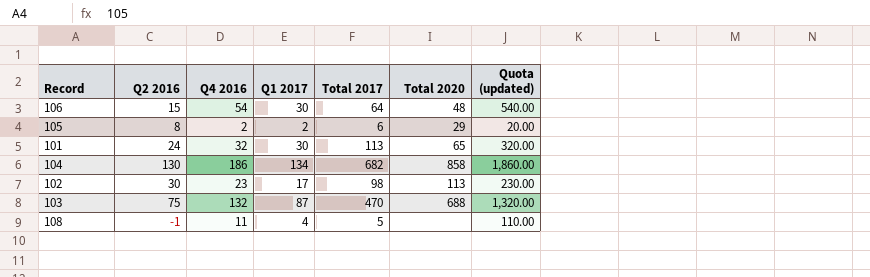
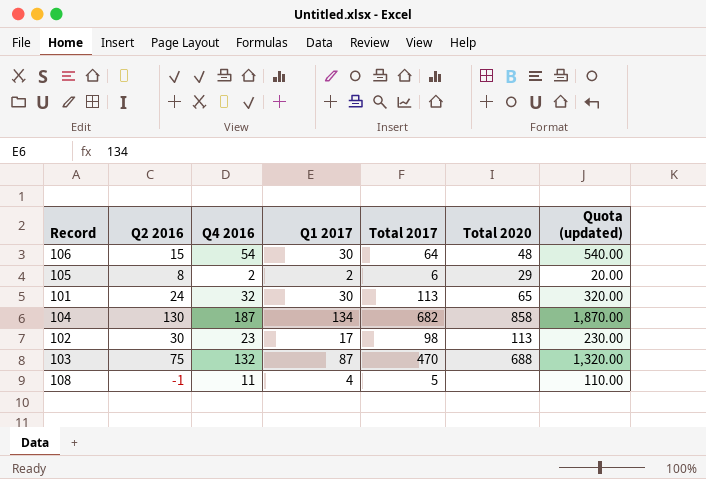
104 | Q4 2016: 186 -> 187
104 | Quota (updated): 1,860.00 -> 1,870.00

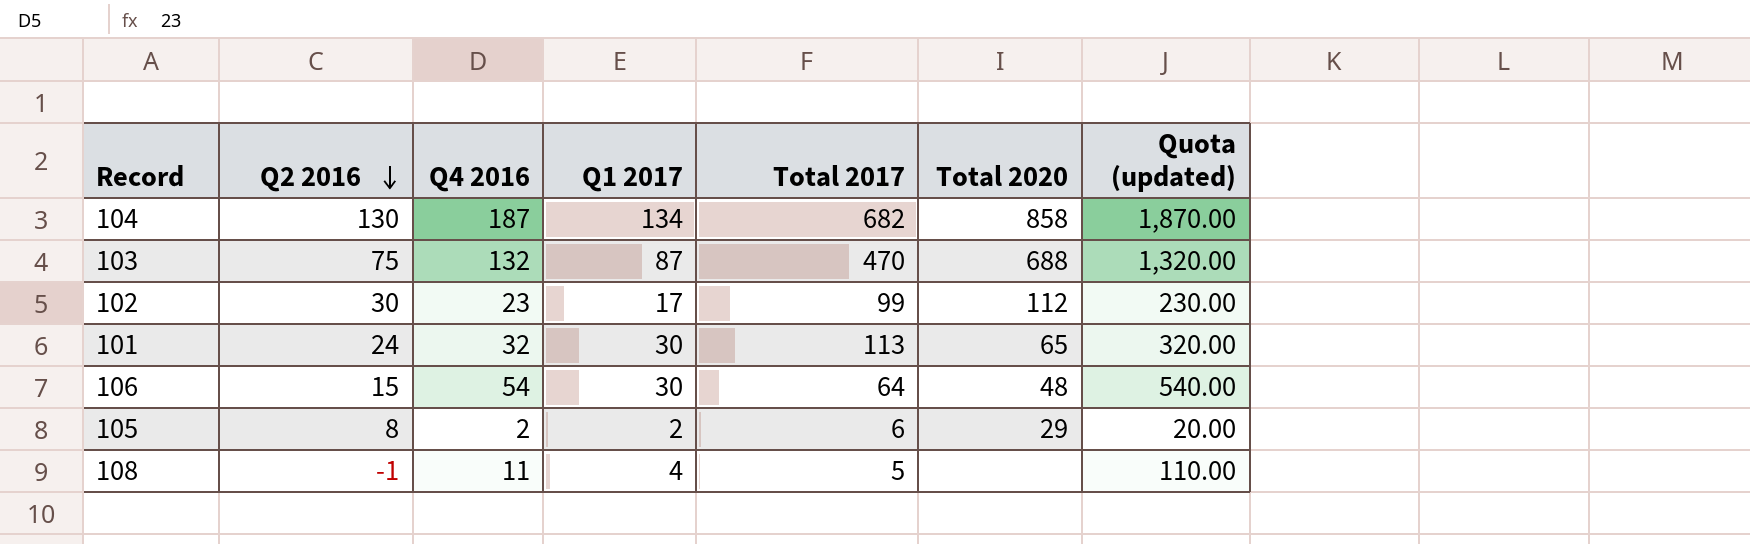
row order: none -> Q2 2016 descending
102 | Total 2017: 98 -> 99
102 | Total 2020: 113 -> 112

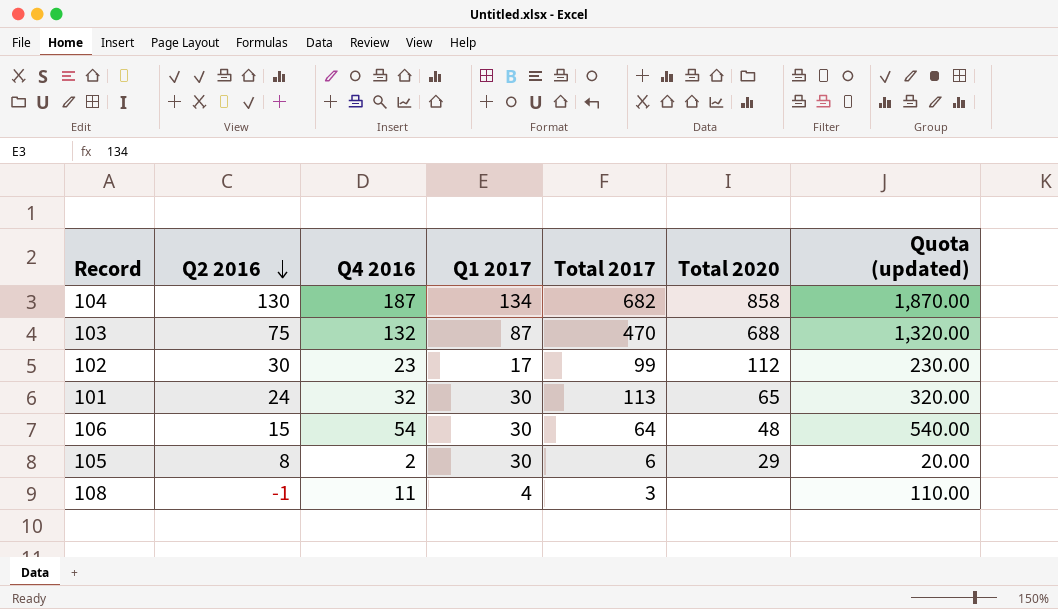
105 | Q1 2017: 2 -> 30
108 | Total 2017: 5 -> 3

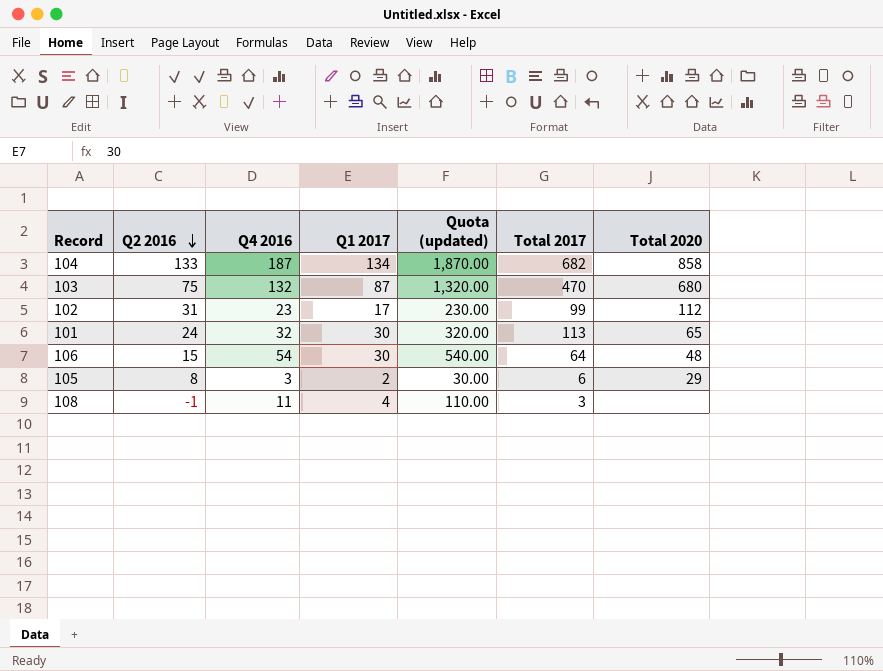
column Quota (updated) | position: 7 -> 5
104 | Q2 2016: 130 -> 133
103 | Total 2020: 688 -> 680
102 | Q2 2016: 30 -> 31
105 | Q4 2016: 2 -> 3
105 | Q1 2017: 30 -> 2
105 | Quota (updated): 20.00 -> 30.00

